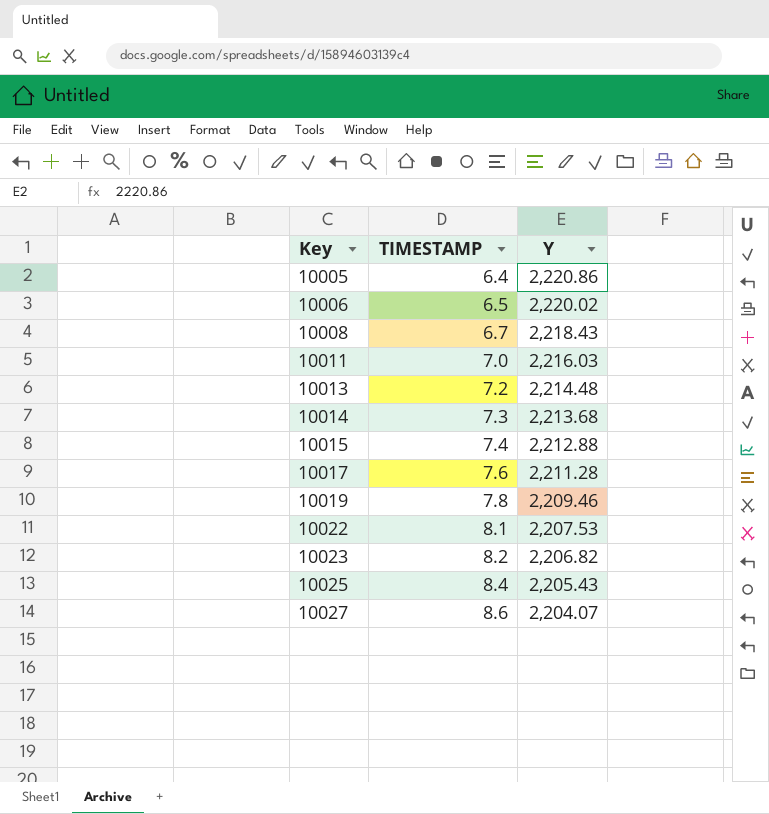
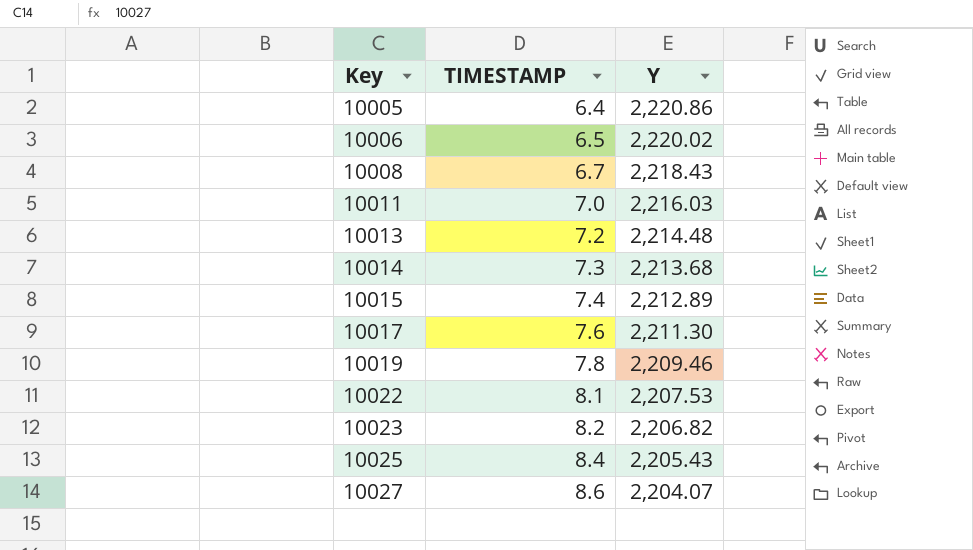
10015 | Y: 2,212.88 -> 2,212.89
10017 | Y: 2,211.28 -> 2,211.30

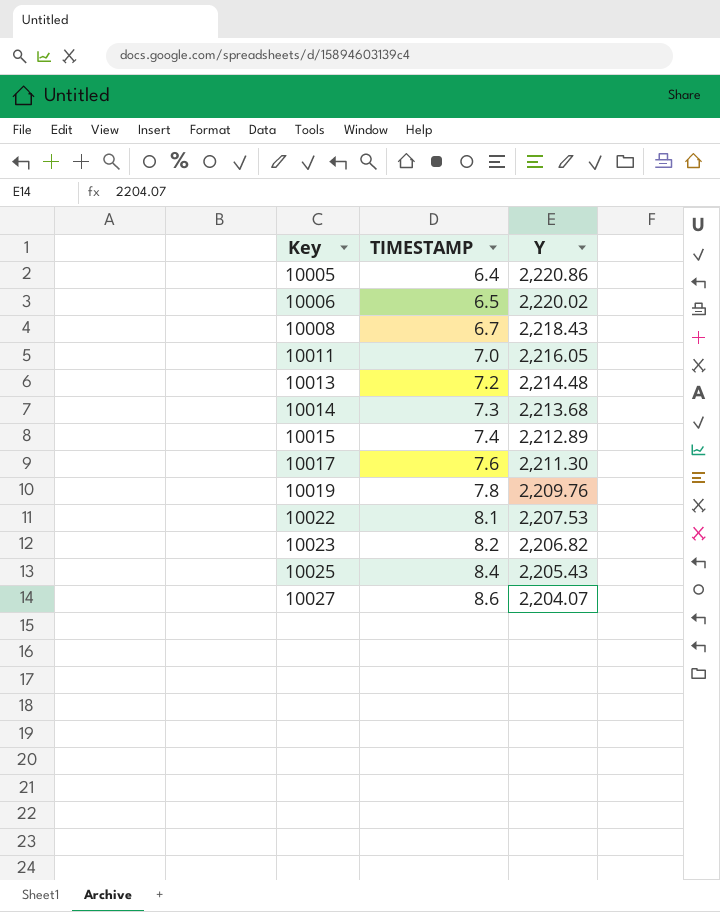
10011 | Y: 2,216.03 -> 2,216.05
10019 | Y: 2,209.46 -> 2,209.76

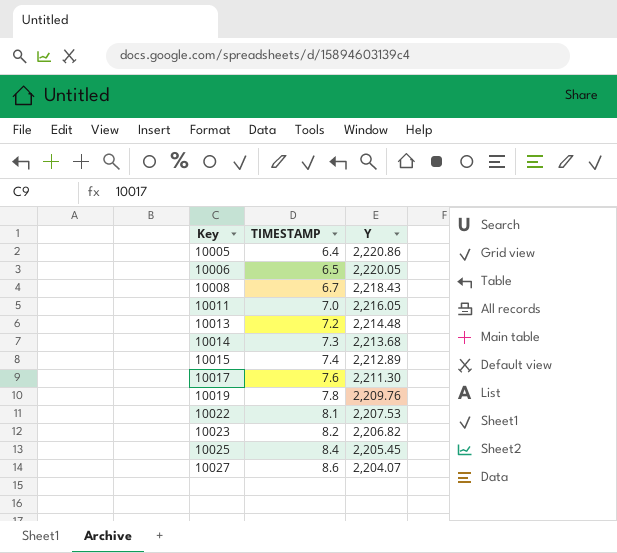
10006 | Y: 2,220.02 -> 2,220.05
10025 | Y: 2,205.43 -> 2,205.45

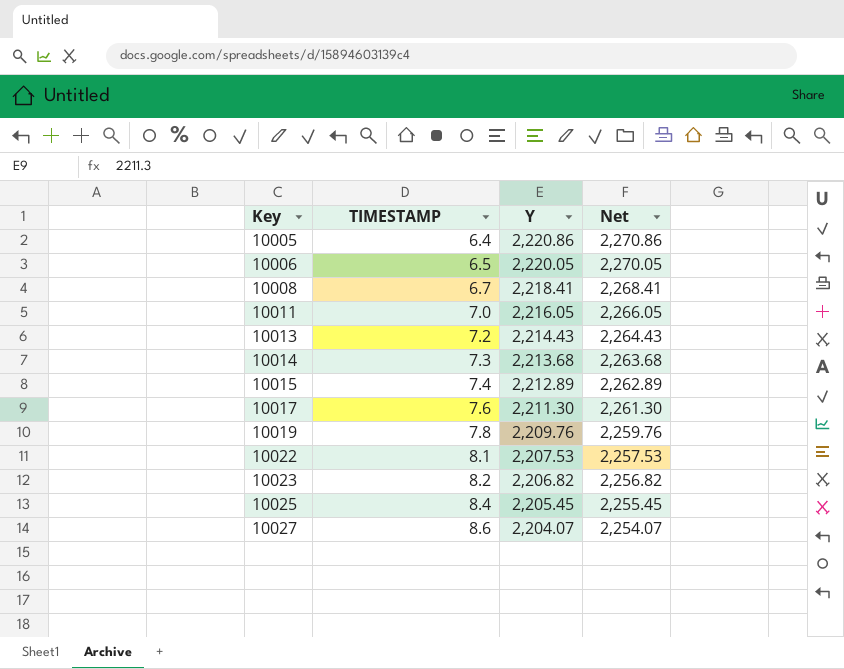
column Net | formula: none -> [Y] + 50
10008 | Y: 2,218.43 -> 2,218.41
10013 | Y: 2,214.48 -> 2,214.43

